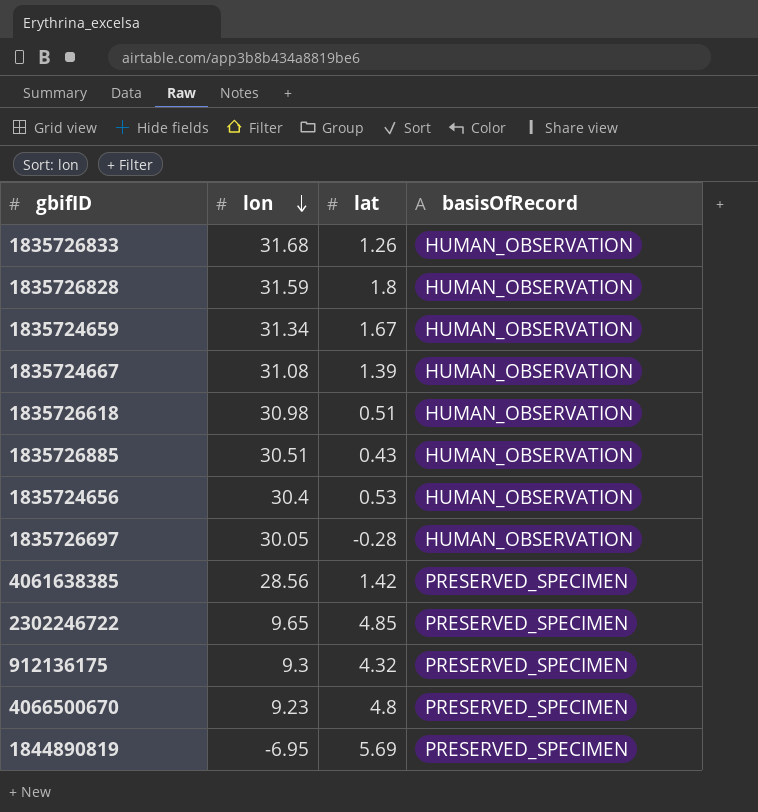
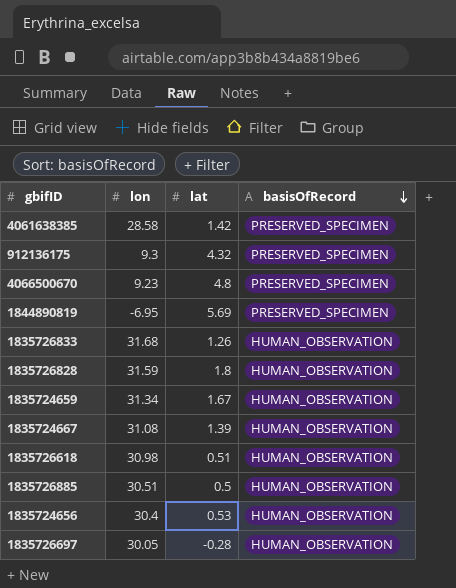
row order: lon descending -> basisOfRecord descending
row 2302246722: 9.65 | 4.85 | PRESERVED_SPECIMEN -> none
4061638385 | lon: 28.56 -> 28.58
1835726885 | lat: 0.43 -> 0.5

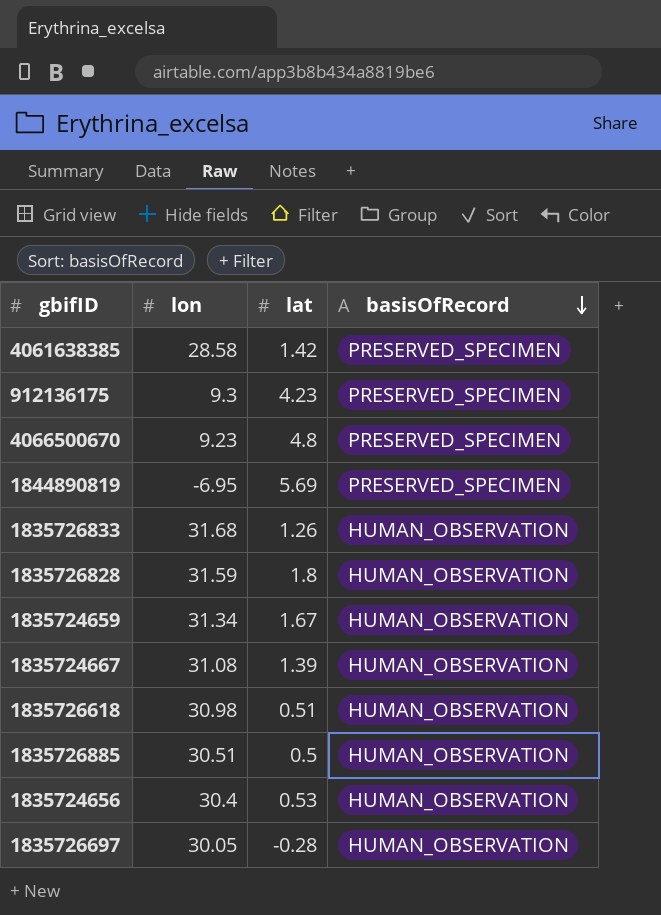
912136175 | lat: 4.32 -> 4.23

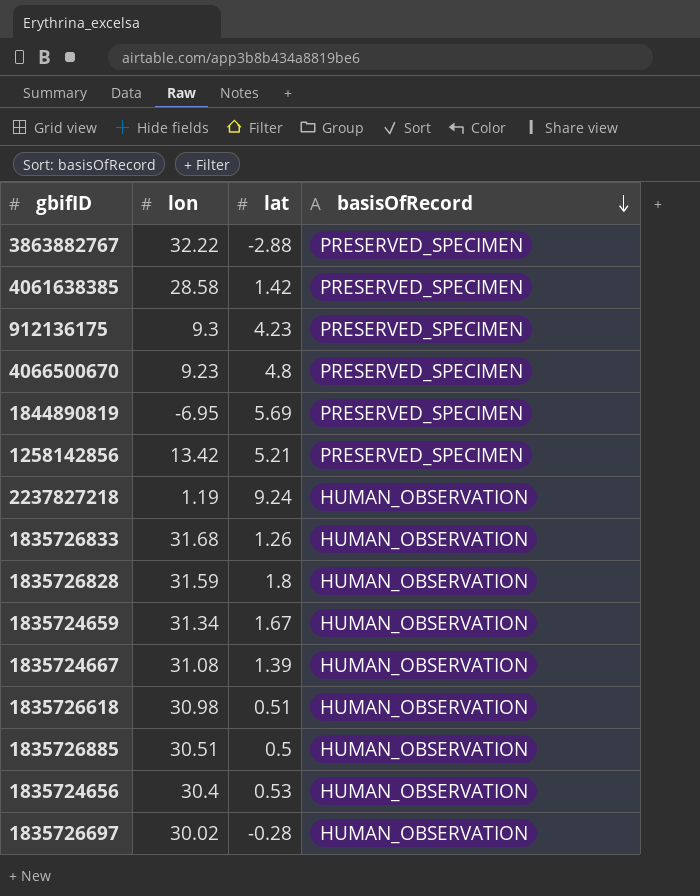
row 3863882767: none -> 32.22 | -2.88 | PRESERVED_SPECIMEN
row 1258142856: none -> 13.42 | 5.21 | PRESERVED_SPECIMEN
row 2237827218: none -> 1.19 | 9.24 | HUMAN_OBSERVATION
1835726697 | lon: 30.05 -> 30.02

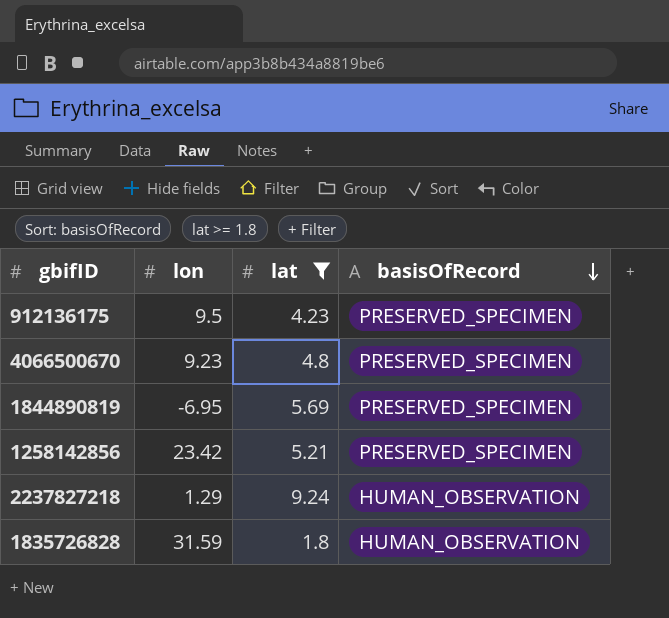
filter: none -> lat >= 1.8
912136175 | lon: 9.3 -> 9.5
1258142856 | lon: 13.42 -> 23.42
2237827218 | lon: 1.19 -> 1.29

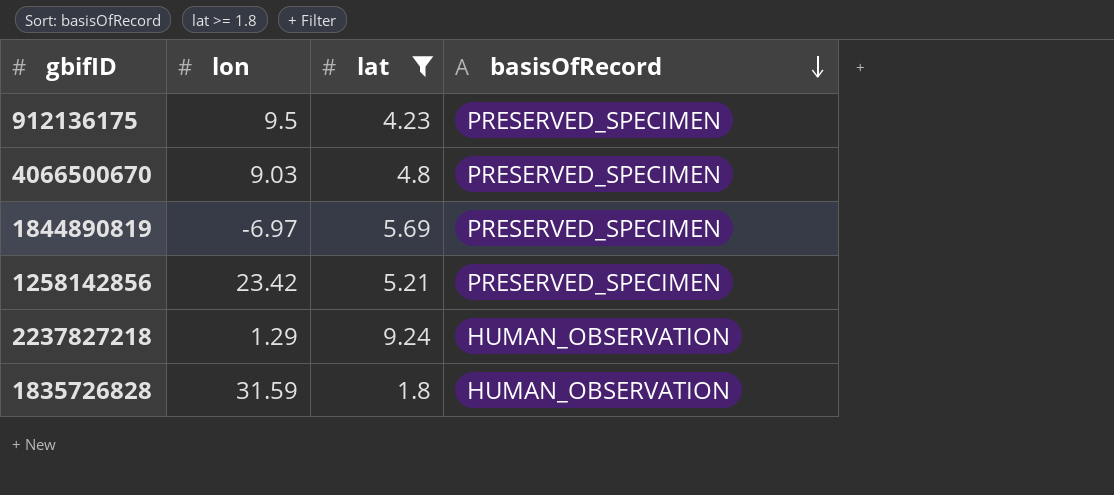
4066500670 | lon: 9.23 -> 9.03
1844890819 | lon: -6.95 -> -6.97

